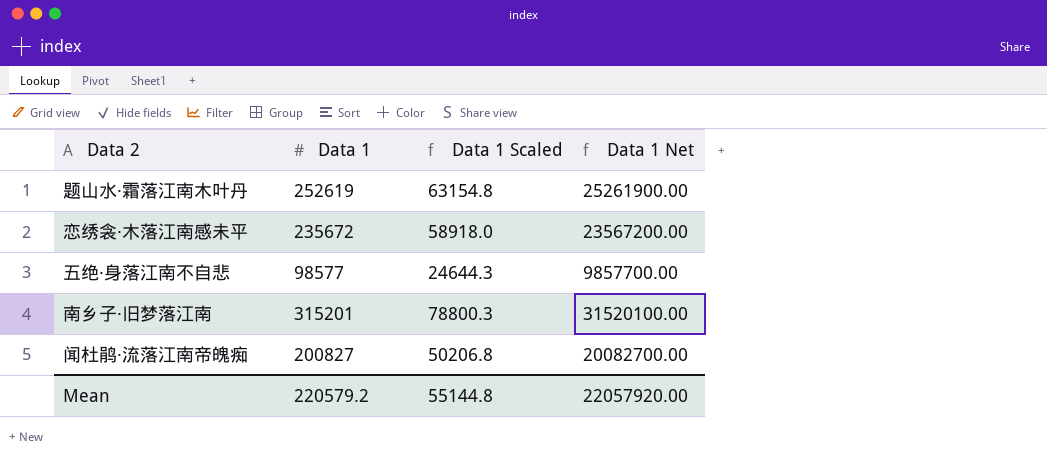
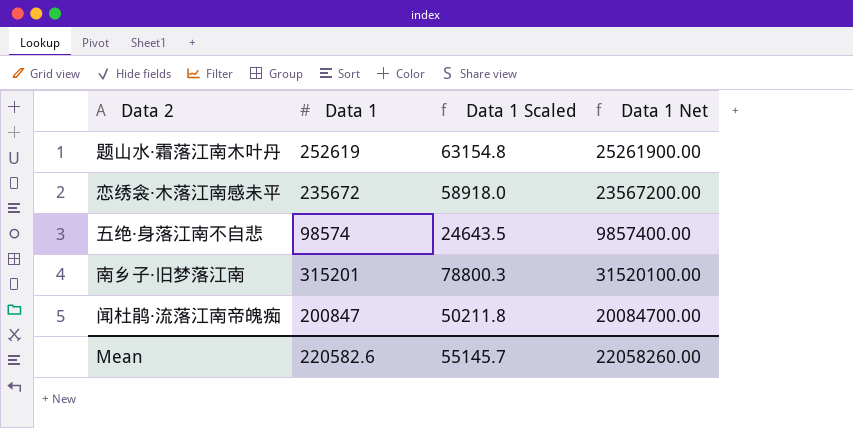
五绝·身落江南不自悲 | Data 1: 98577 -> 98574
五绝·身落江南不自悲 | Data 1 Scaled: 24644.3 -> 24643.5
五绝·身落江南不自悲 | Data 1 Net: 9857700.00 -> 9857400.00
闻杜鹃·流落江南帝魄痴 | Data 1: 200827 -> 200847
闻杜鹃·流落江南帝魄痴 | Data 1 Scaled: 50206.8 -> 50211.8
闻杜鹃·流落江南帝魄痴 | Data 1 Net: 20082700.00 -> 20084700.00
Mean | Data 1: 220579.2 -> 220582.6
Mean | Data 1 Scaled: 55144.8 -> 55145.7
Mean | Data 1 Net: 22057920.00 -> 22058260.00

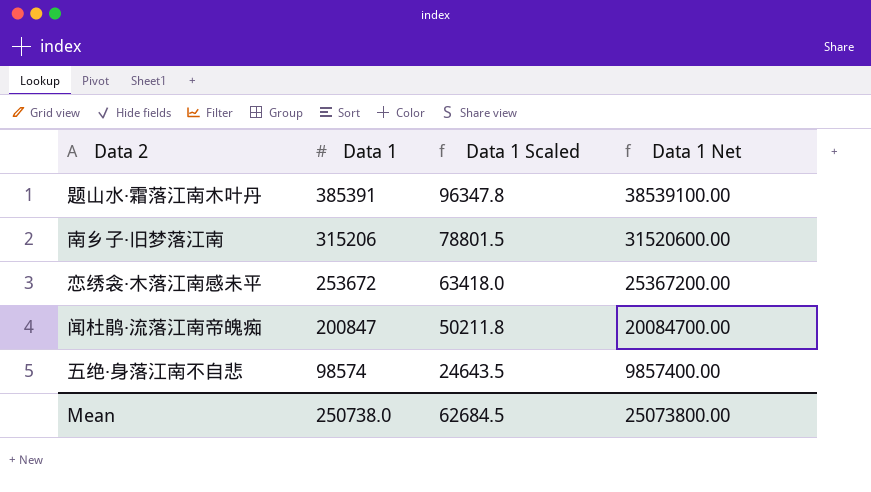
row order: none -> Data 1 descending
题山水·霜落江南木叶丹 | Data 1: 252619 -> 385391
题山水·霜落江南木叶丹 | Data 1 Scaled: 63154.8 -> 96347.8
题山水·霜落江南木叶丹 | Data 1 Net: 25261900.00 -> 38539100.00
南乡子·旧梦落江南 | Data 1: 315201 -> 315206
南乡子·旧梦落江南 | Data 1 Scaled: 78800.3 -> 78801.5
南乡子·旧梦落江南 | Data 1 Net: 31520100.00 -> 31520600.00
恋绣衾·木落江南感未平 | Data 1: 235672 -> 253672
恋绣衾·木落江南感未平 | Data 1 Scaled: 58918.0 -> 63418.0
恋绣衾·木落江南感未平 | Data 1 Net: 23567200.00 -> 25367200.00
Mean | Data 1: 220582.6 -> 250738.0
Mean | Data 1 Scaled: 55145.7 -> 62684.5
Mean | Data 1 Net: 22058260.00 -> 25073800.00

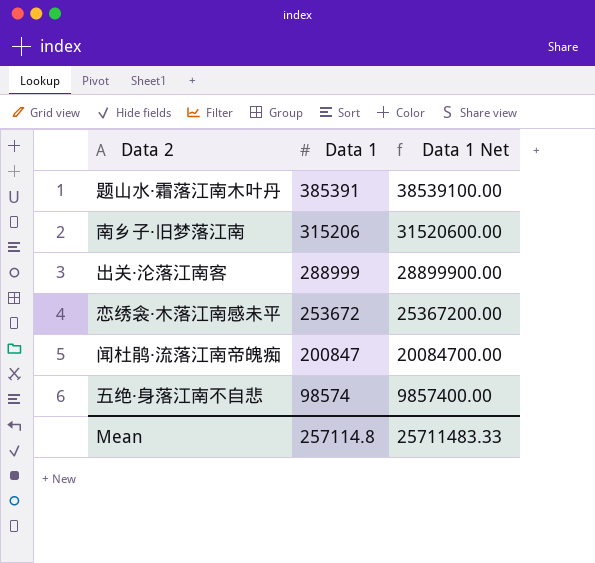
column Data 1 Scaled | formula: [Data 1] * 0.25 -> none
row 出关·沦落江南客: none -> 288999 | 28899900.00
Mean | Data 1: 250738.0 -> 257114.8
Mean | Data 1 Net: 25073800.00 -> 25711483.33

